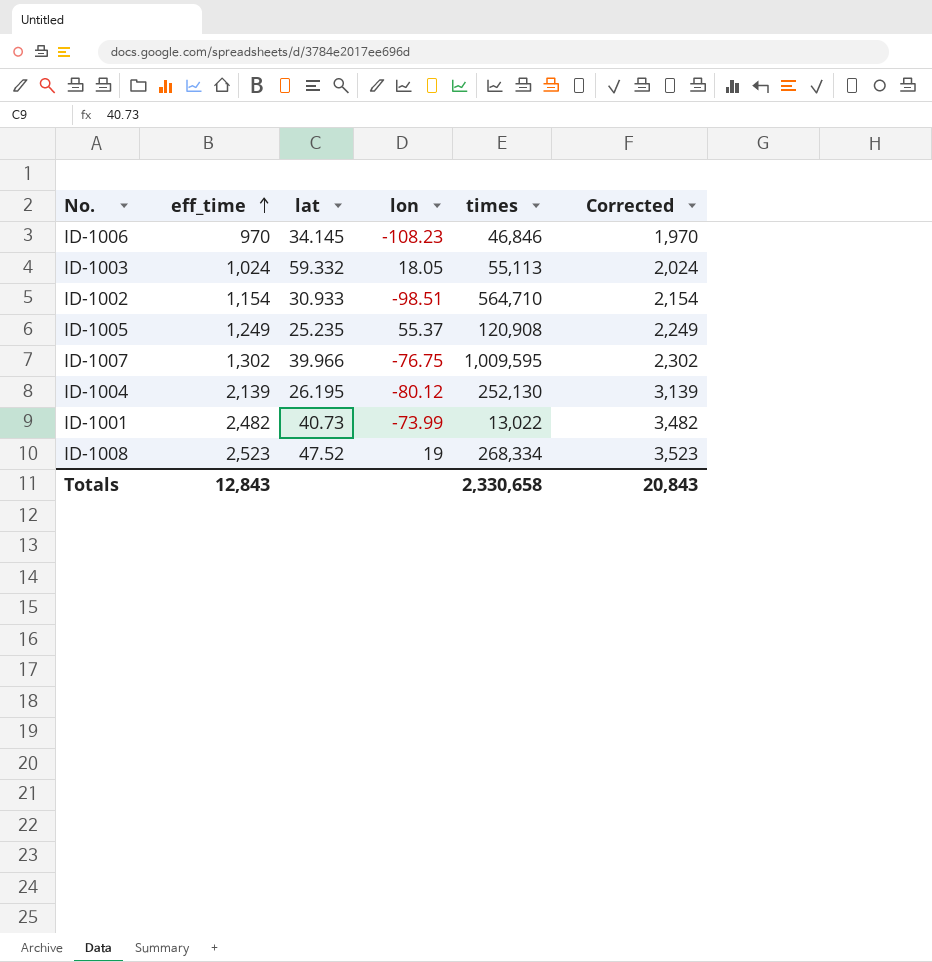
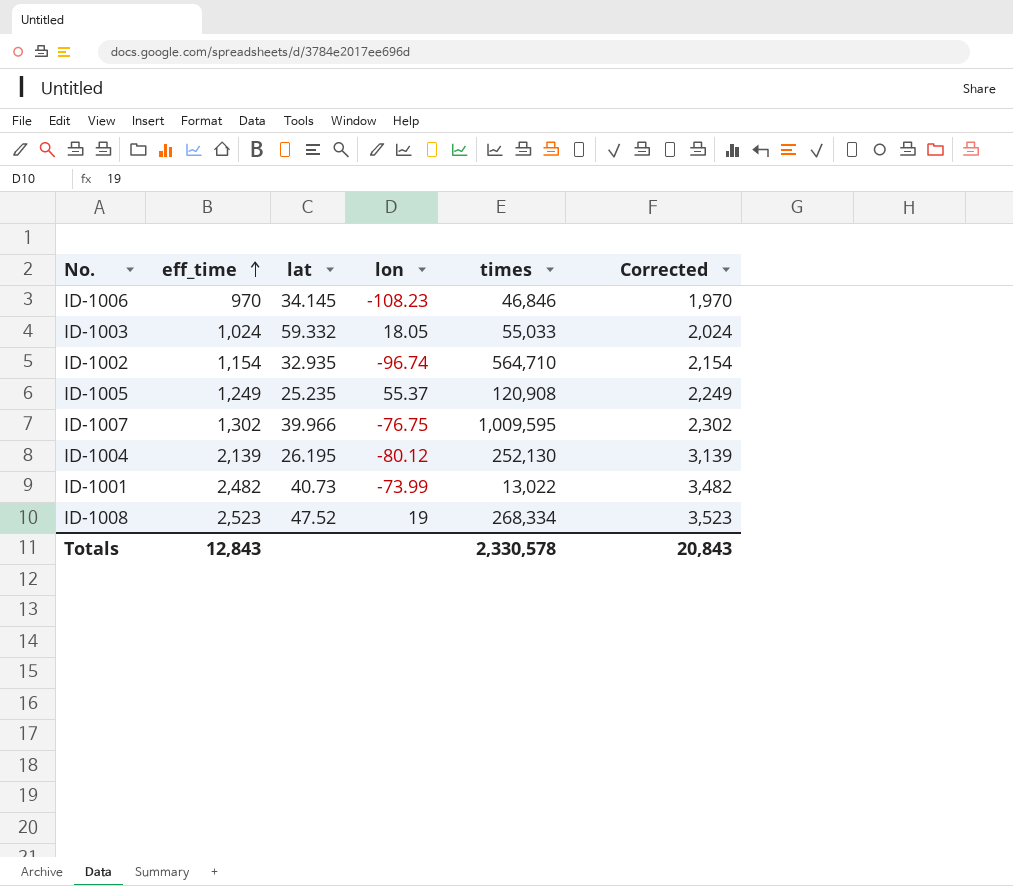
ID-1003 | times: 55,113 -> 55,033
ID-1002 | lat: 30.933 -> 32.935
ID-1002 | lon: -98.51 -> -96.74
Totals | times: 2,330,658 -> 2,330,578

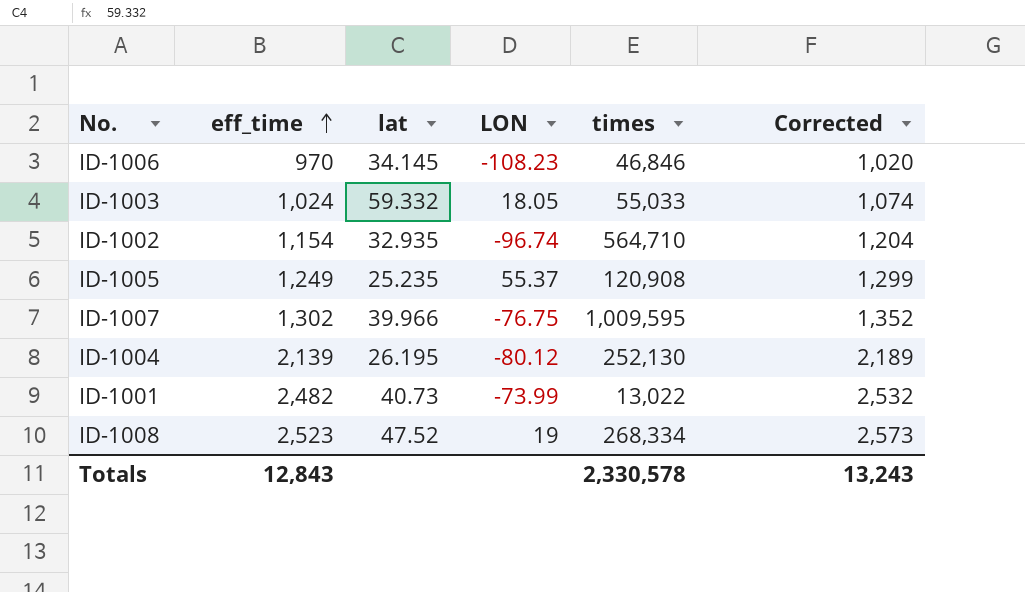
column name: lon -> LON
column Corrected | formula: [eff_time] + 1000 -> [eff_time] + 50
Totals | Corrected: 20,843 -> 13,243

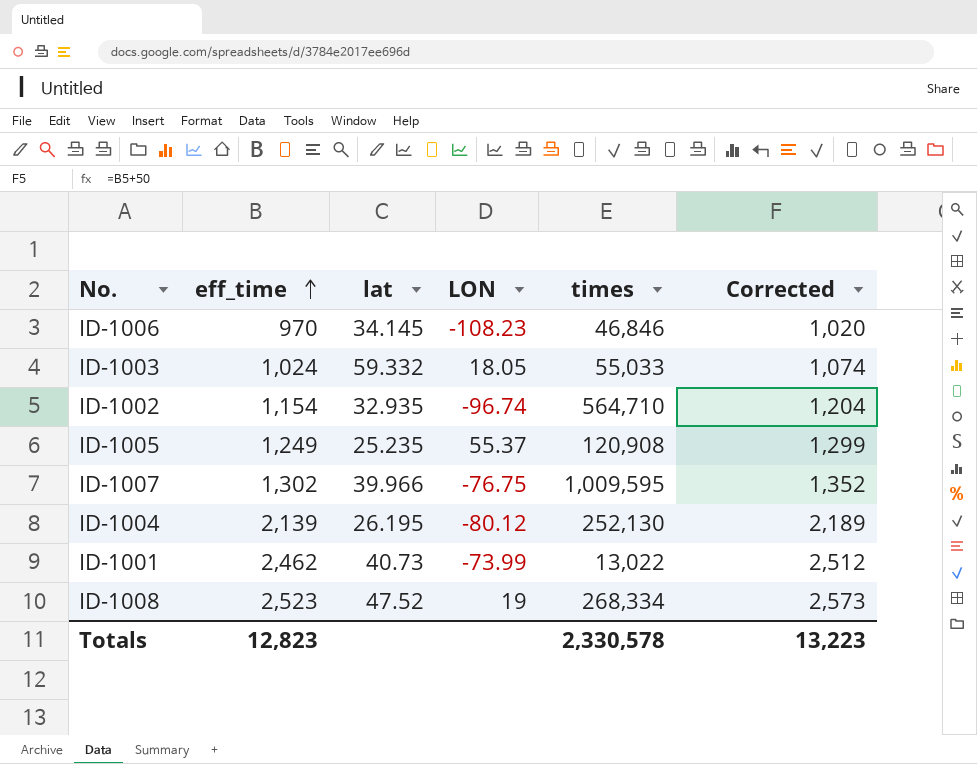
ID-1001 | eff_time: 2,482 -> 2,462
ID-1001 | Corrected: 2,532 -> 2,512
Totals | eff_time: 12,843 -> 12,823
Totals | Corrected: 13,243 -> 13,223

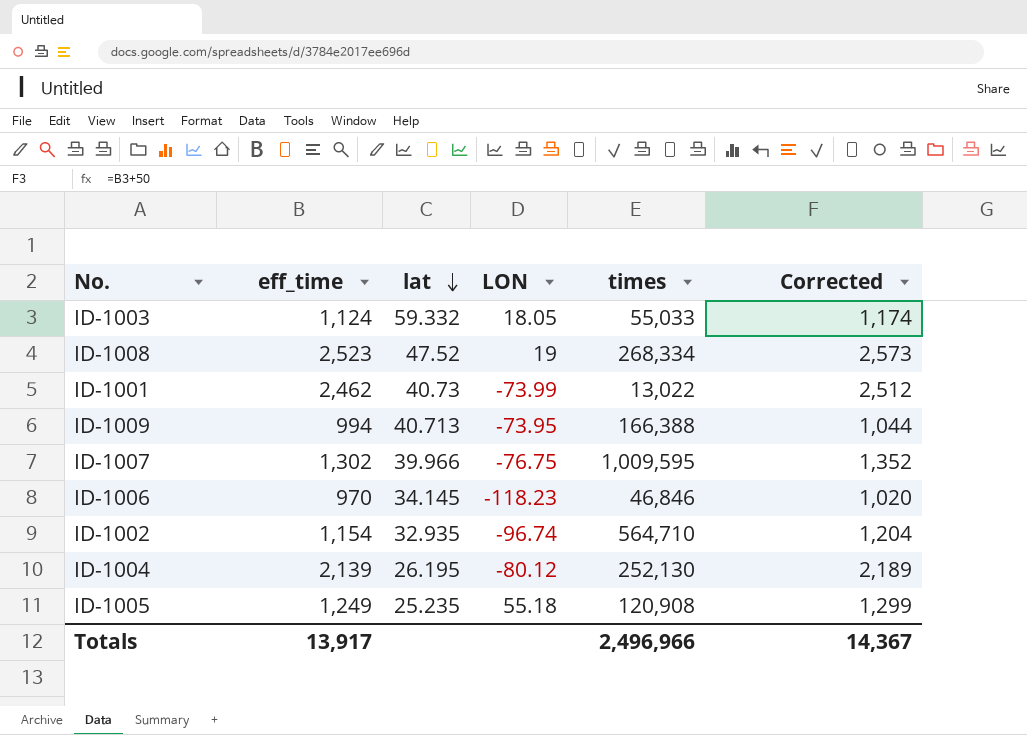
row order: eff_time ascending -> lat descending
ID-1003 | eff_time: 1,024 -> 1,124
ID-1003 | Corrected: 1,074 -> 1,174
row ID-1009: none -> 994 | 40.713 | -73.95 | 166,388 | 1,044
ID-1006 | LON: -108.23 -> -118.23
ID-1005 | LON: 55.37 -> 55.18
Totals | eff_time: 12,823 -> 13,917
Totals | times: 2,330,578 -> 2,496,966
Totals | Corrected: 13,223 -> 14,367

